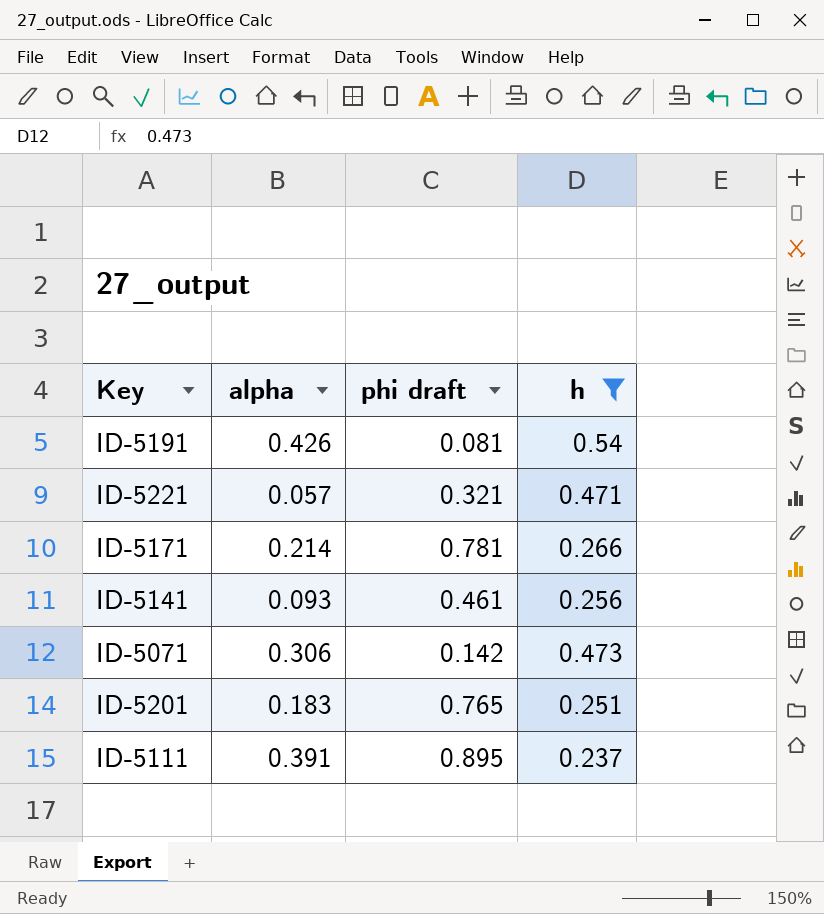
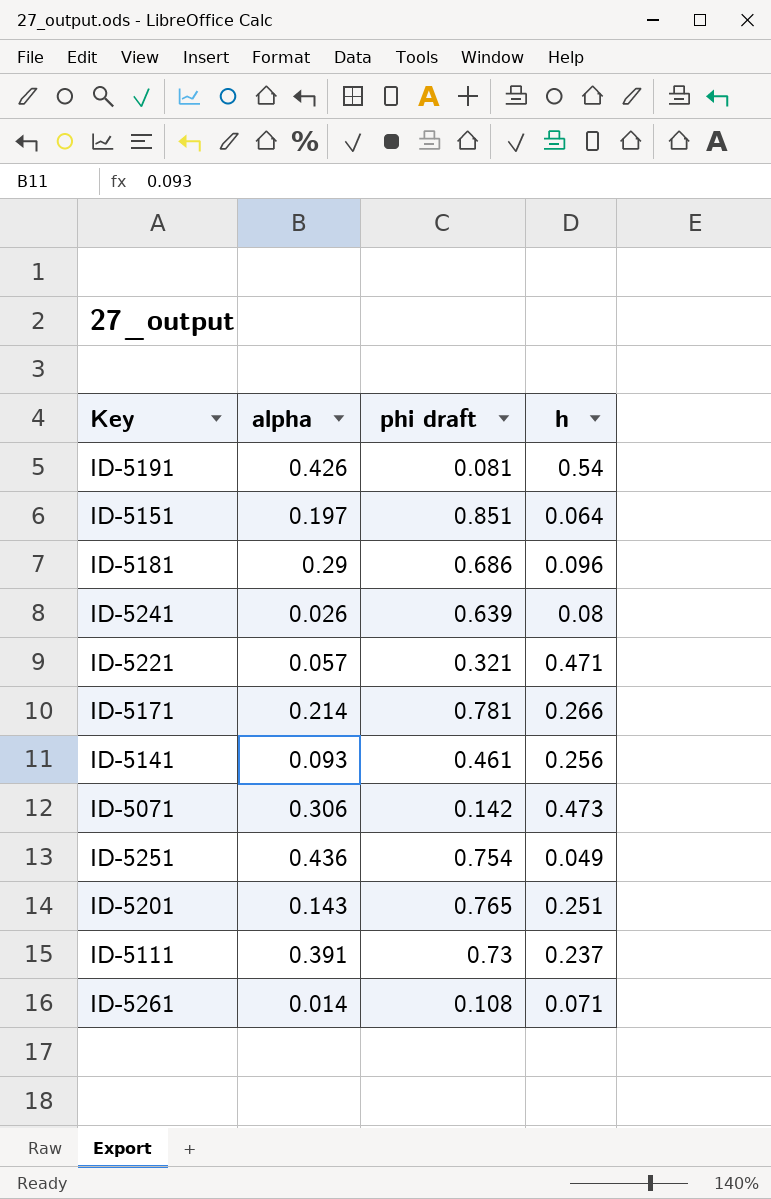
filter: h >= 0.237 -> none
ID-5201 | alpha: 0.183 -> 0.143
ID-5111 | phi draft: 0.895 -> 0.73

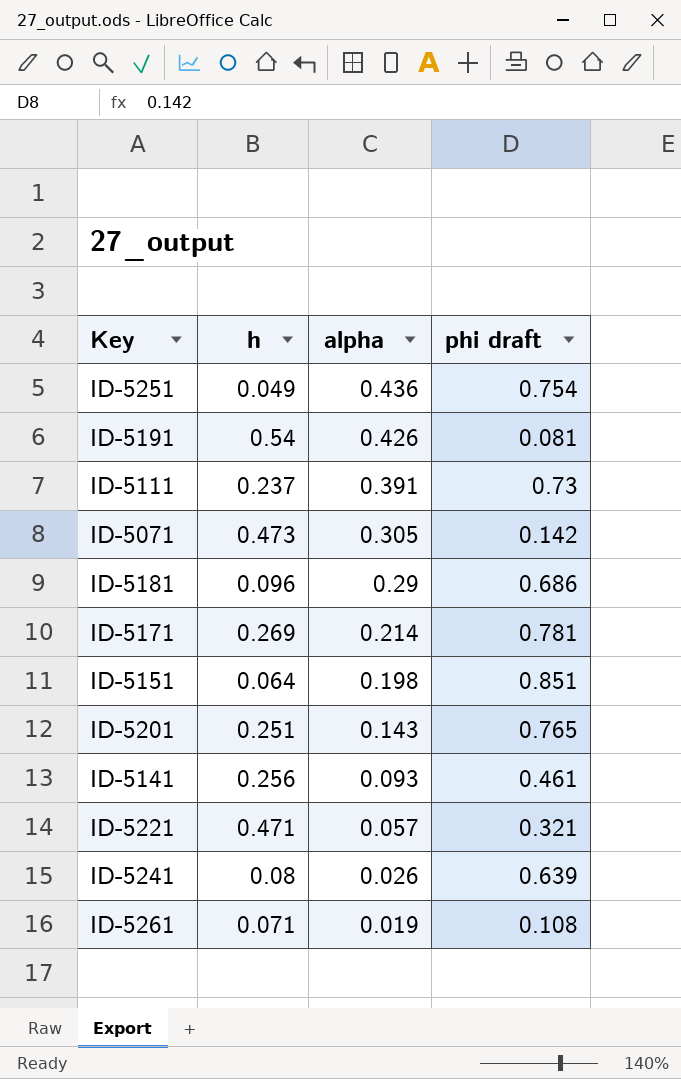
row order: none -> alpha descending
column h | position: 4 -> 2
ID-5071 | alpha: 0.306 -> 0.305
ID-5171 | h: 0.266 -> 0.269
ID-5151 | alpha: 0.197 -> 0.198
ID-5261 | alpha: 0.014 -> 0.019

